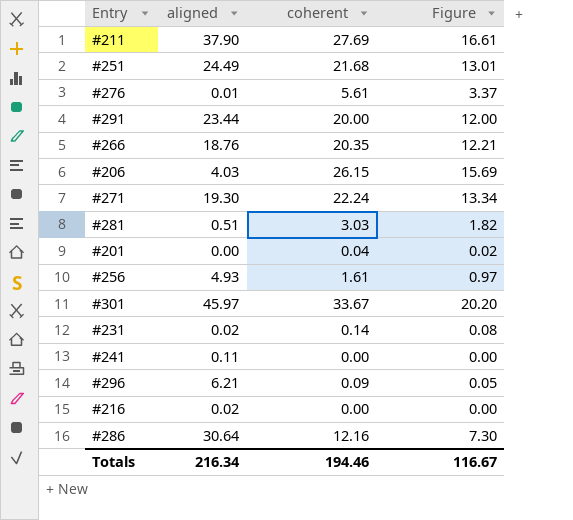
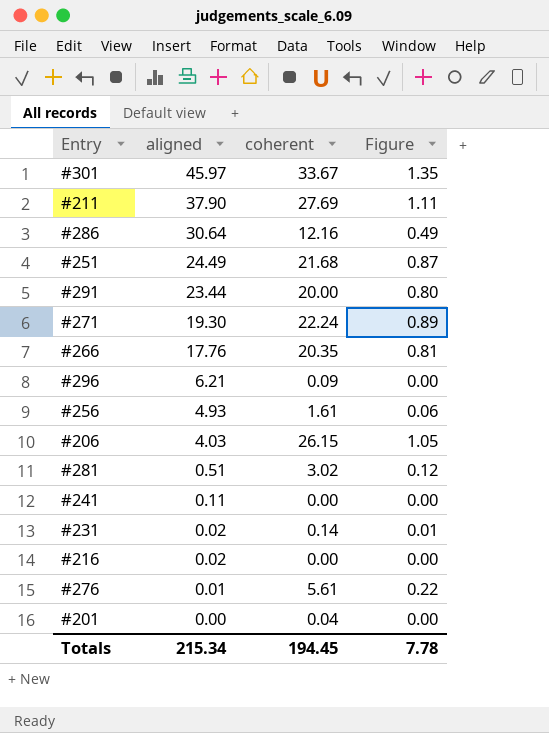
row order: none -> aligned descending
column Figure | formula: [coherent] * 0.6 -> [coherent] * 0.04
#266 | aligned: 18.76 -> 17.76
#281 | coherent: 3.03 -> 3.02
Totals | aligned: 216.34 -> 215.34
Totals | coherent: 194.46 -> 194.45
Totals | Figure: 116.67 -> 7.78

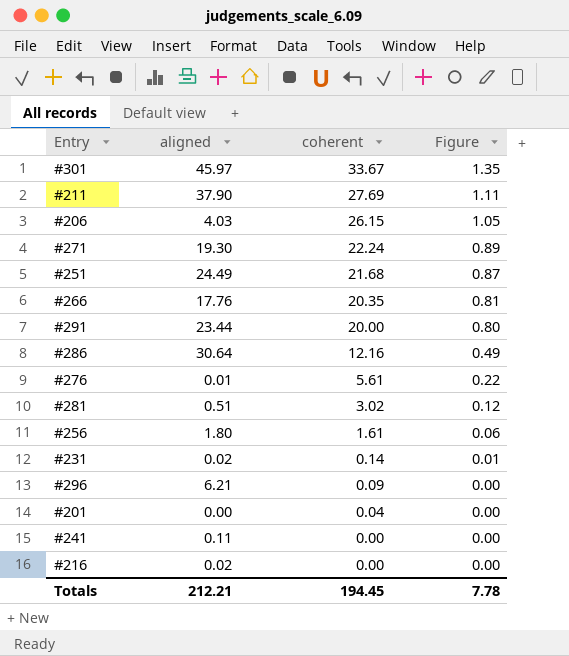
row order: aligned descending -> coherent descending
#256 | aligned: 4.93 -> 1.80
Totals | aligned: 215.34 -> 212.21

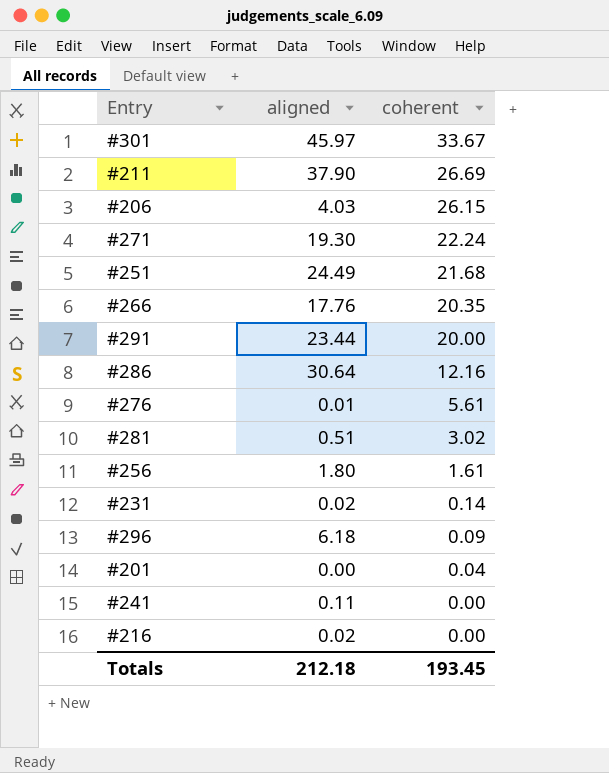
column Figure | formula: [coherent] * 0.04 -> none
#211 | coherent: 27.69 -> 26.69
#296 | aligned: 6.21 -> 6.18
Totals | aligned: 212.21 -> 212.18
Totals | coherent: 194.45 -> 193.45

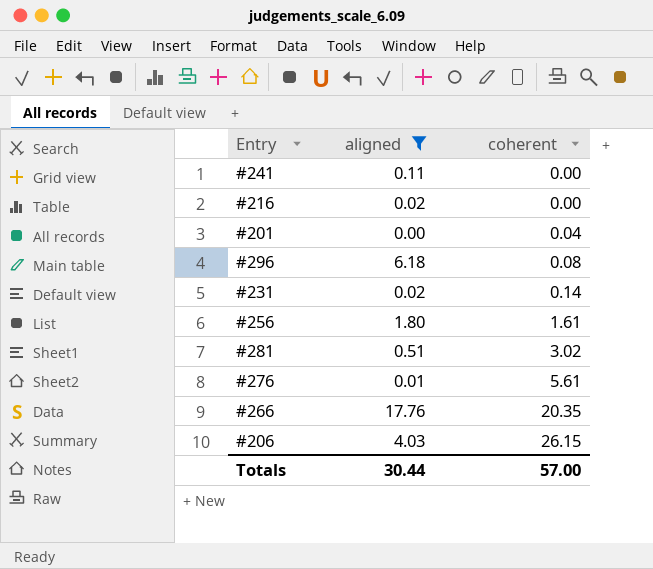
filter: none -> aligned <= 17.76
row order: coherent descending -> coherent ascending
#296 | coherent: 0.09 -> 0.08
Totals | aligned: 212.18 -> 30.44
Totals | coherent: 193.45 -> 57.00

